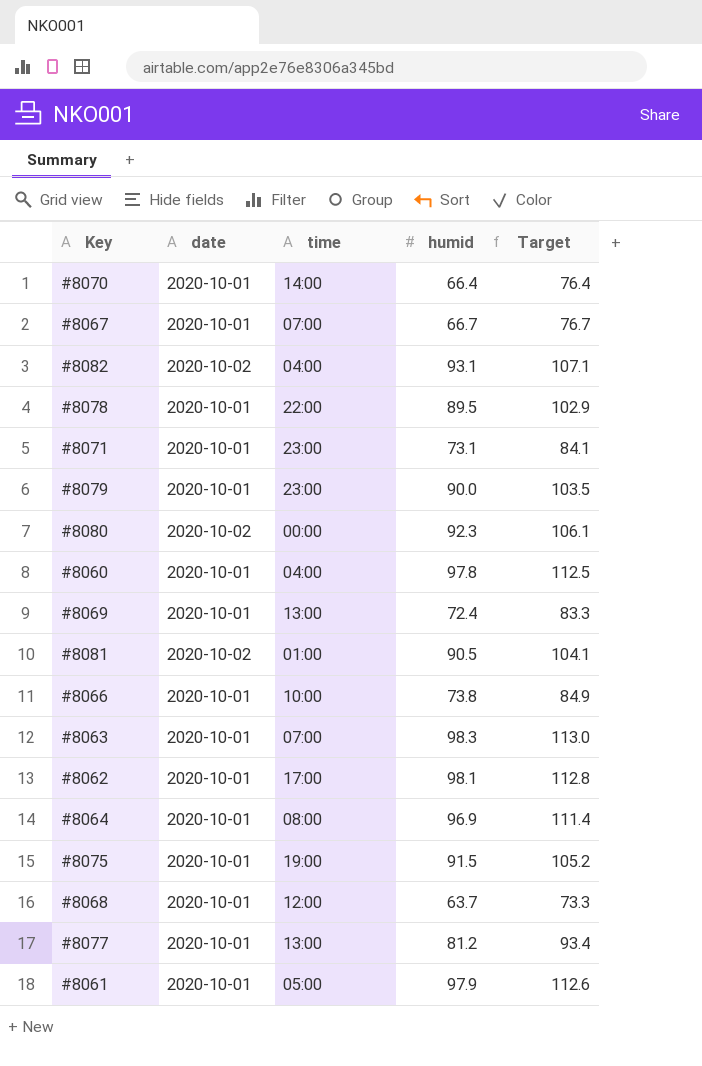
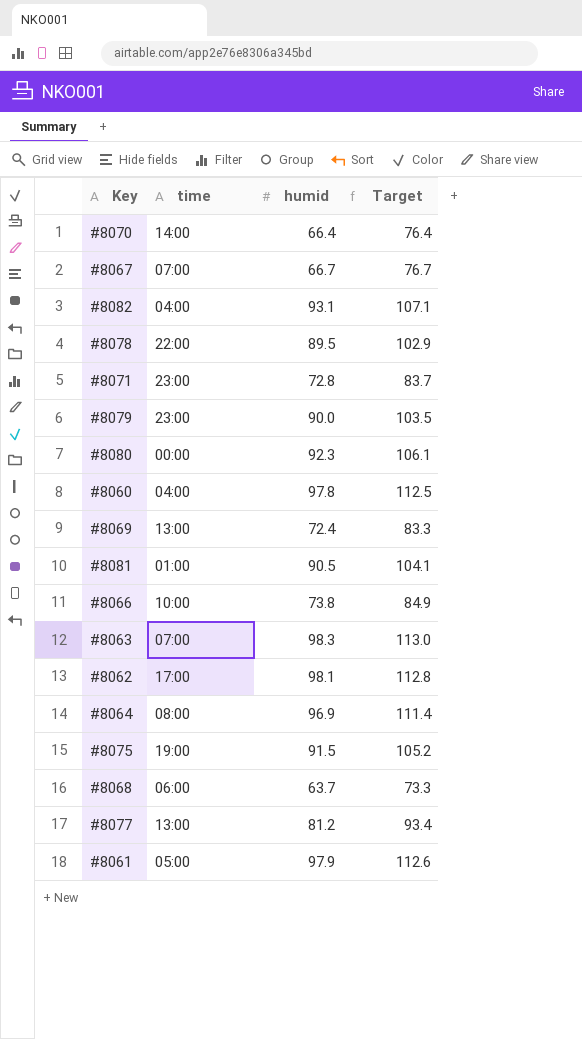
column date | position: 2 -> none
#8071 | humid: 73.1 -> 72.8
#8071 | Target: 84.1 -> 83.7
#8068 | time: 12:00 -> 06:00

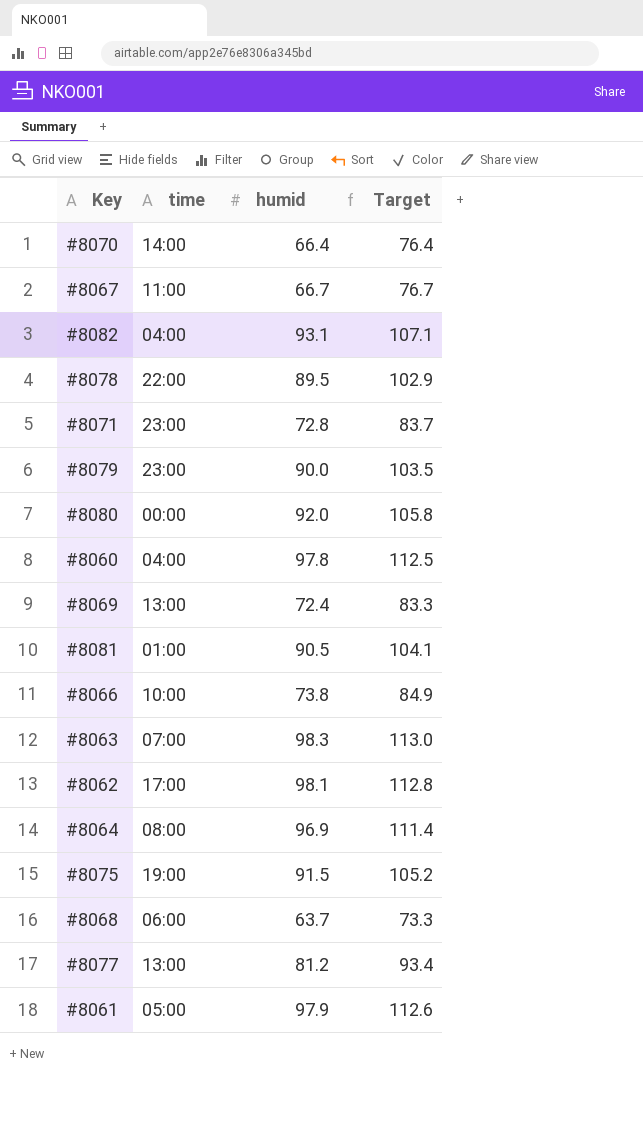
#8067 | time: 07:00 -> 11:00
#8080 | humid: 92.3 -> 92.0
#8080 | Target: 106.1 -> 105.8

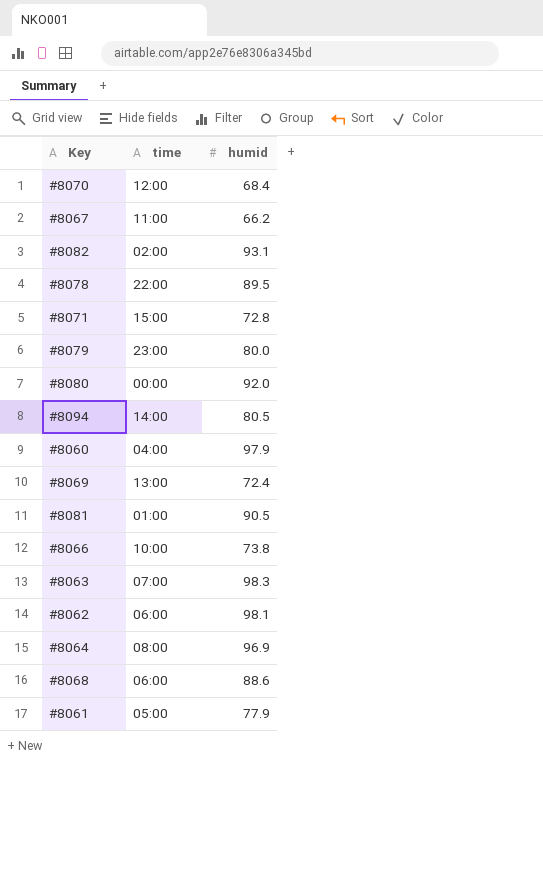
column Target | formula: [humid] * 1.15 -> none
row #8075: 19:00 | 91.5 | 105.2 -> none
row #8077: 13:00 | 81.2 | 93.4 -> none
#8070 | time: 14:00 -> 12:00
#8070 | humid: 66.4 -> 68.4
#8067 | humid: 66.7 -> 66.2
#8082 | time: 04:00 -> 02:00
#8071 | time: 23:00 -> 15:00
#8079 | humid: 90.0 -> 80.0
row #8094: none -> 14:00 | 80.5
#8060 | humid: 97.8 -> 97.9
#8062 | time: 17:00 -> 06:00
#8068 | humid: 63.7 -> 88.6
#8061 | humid: 97.9 -> 77.9

